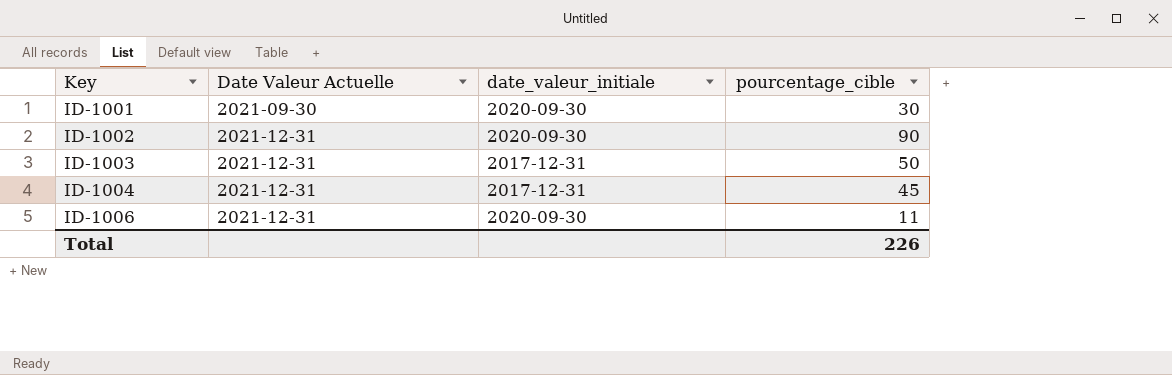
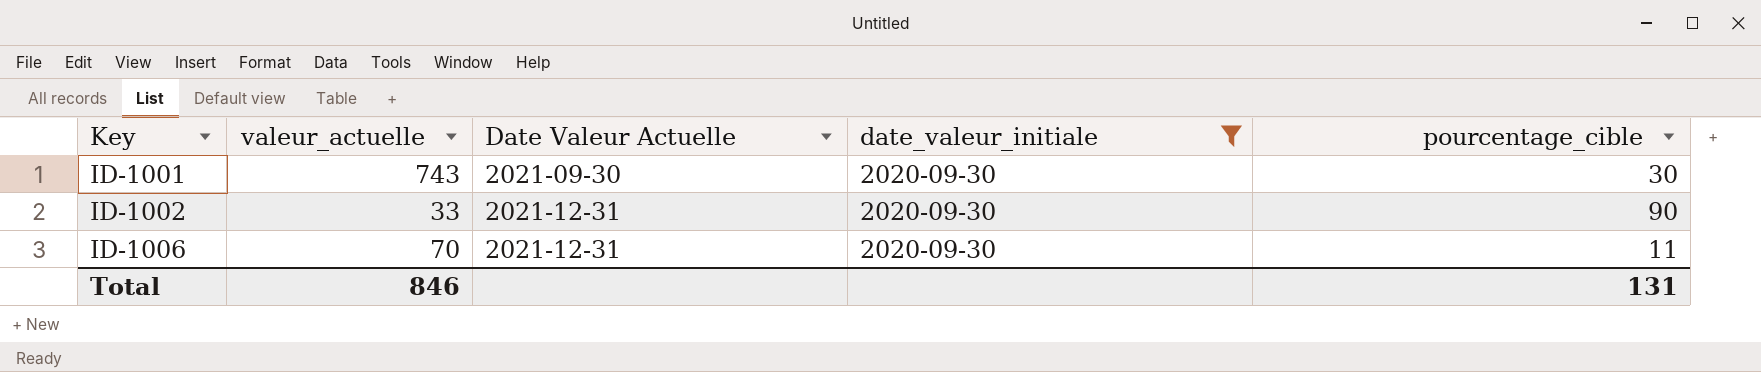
filter: none -> date_valeur_initiale = 2020-09-30
column valeur_actuelle | position: none -> 2
Total | pourcentage_cible: 226 -> 131

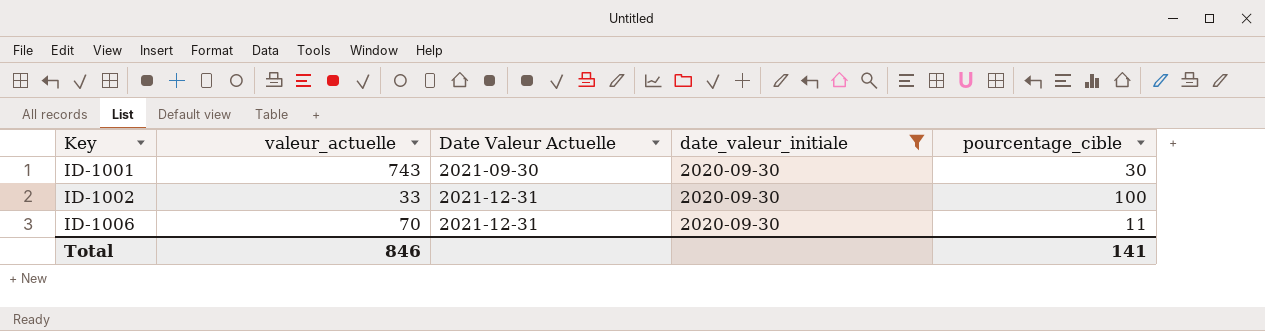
ID-1002 | pourcentage_cible: 90 -> 100
Total | pourcentage_cible: 131 -> 141

